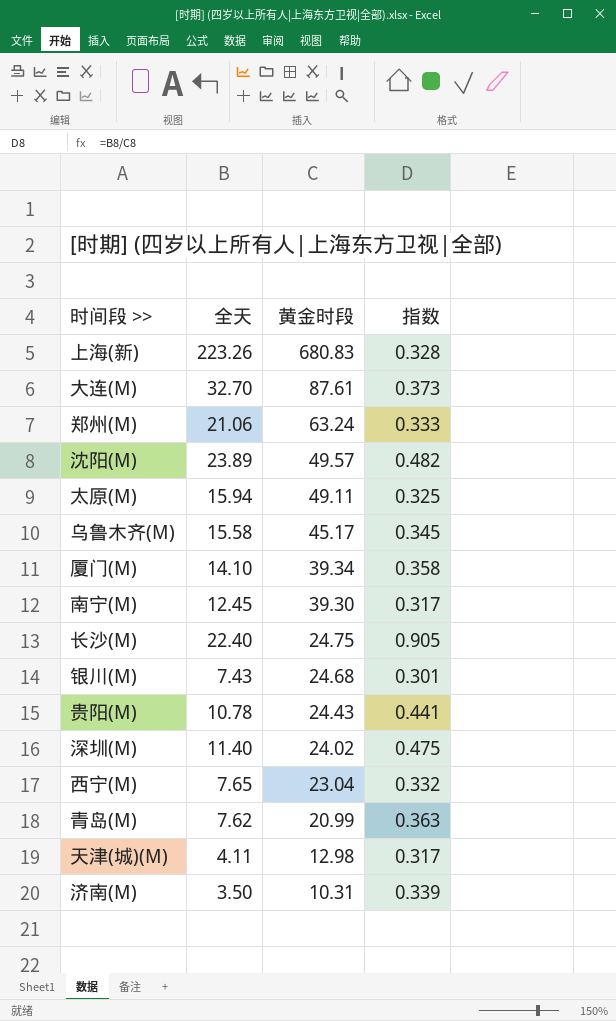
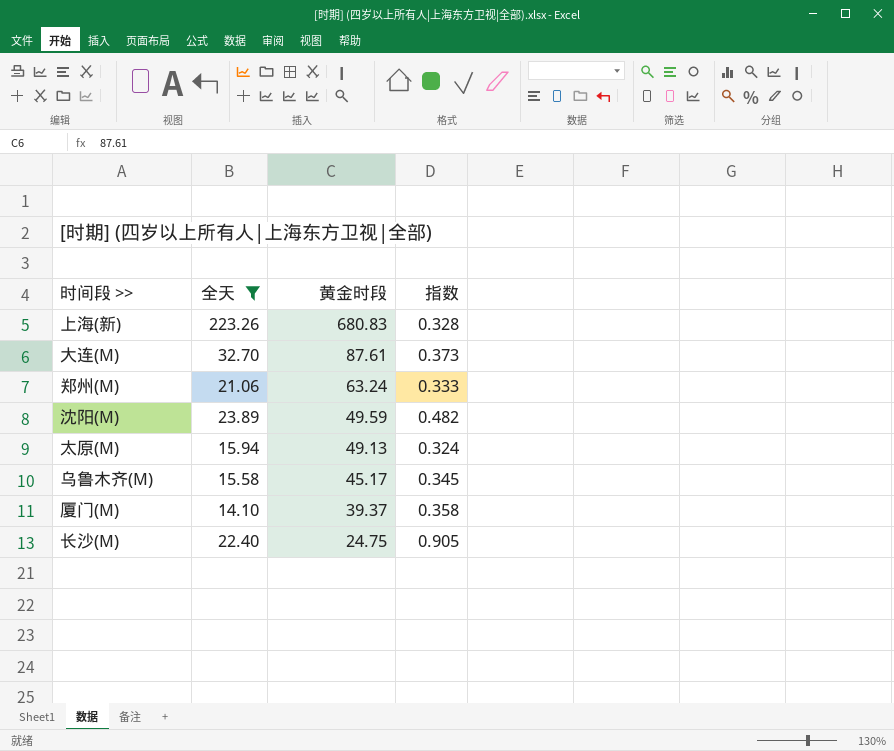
filter: none -> 全天 >= 14.10
沈阳(M) | 黄金时段: 49.57 -> 49.59
太原(M) | 黄金时段: 49.11 -> 49.13
太原(M) | 指数: 0.325 -> 0.324
厦门(M) | 黄金时段: 39.34 -> 39.37

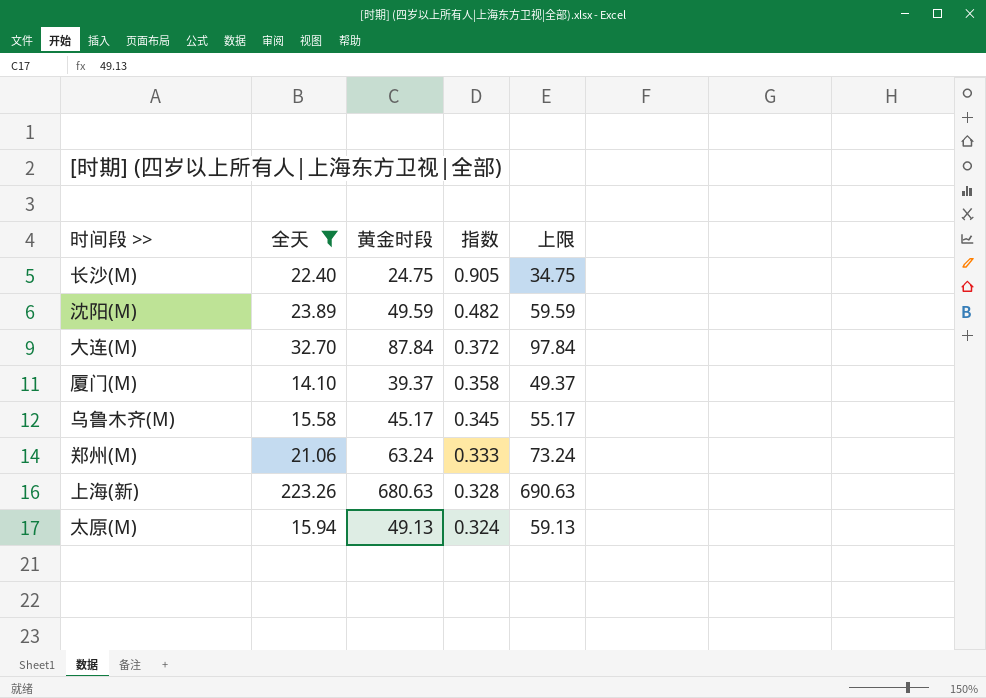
row order: 黄金时段 descending -> 指数 descending
column 上限 | formula: none -> [黄金时段] + 10
大连(M) | 黄金时段: 87.61 -> 87.84
大连(M) | 指数: 0.373 -> 0.372
上海(新) | 黄金时段: 680.83 -> 680.63

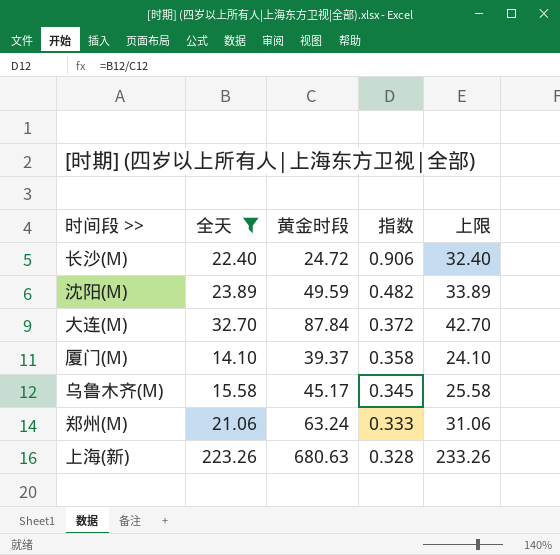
column 上限 | formula: [黄金时段] + 10 -> [全天] + 10
row 太原(M): 15.94 | 49.13 | 0.324 | 59.13 -> none
长沙(M) | 黄金时段: 24.75 -> 24.72
长沙(M) | 指数: 0.905 -> 0.906

